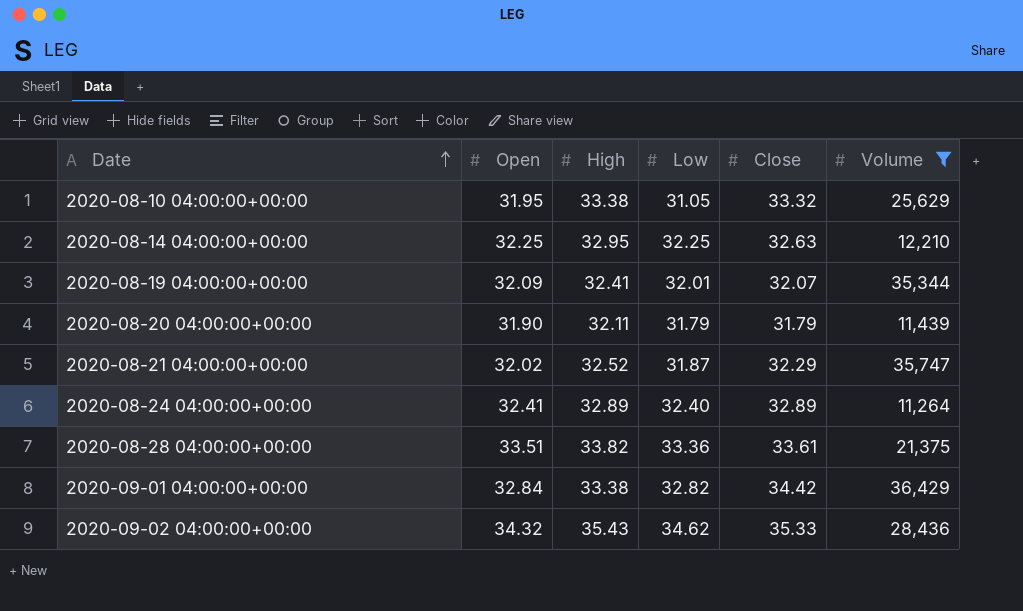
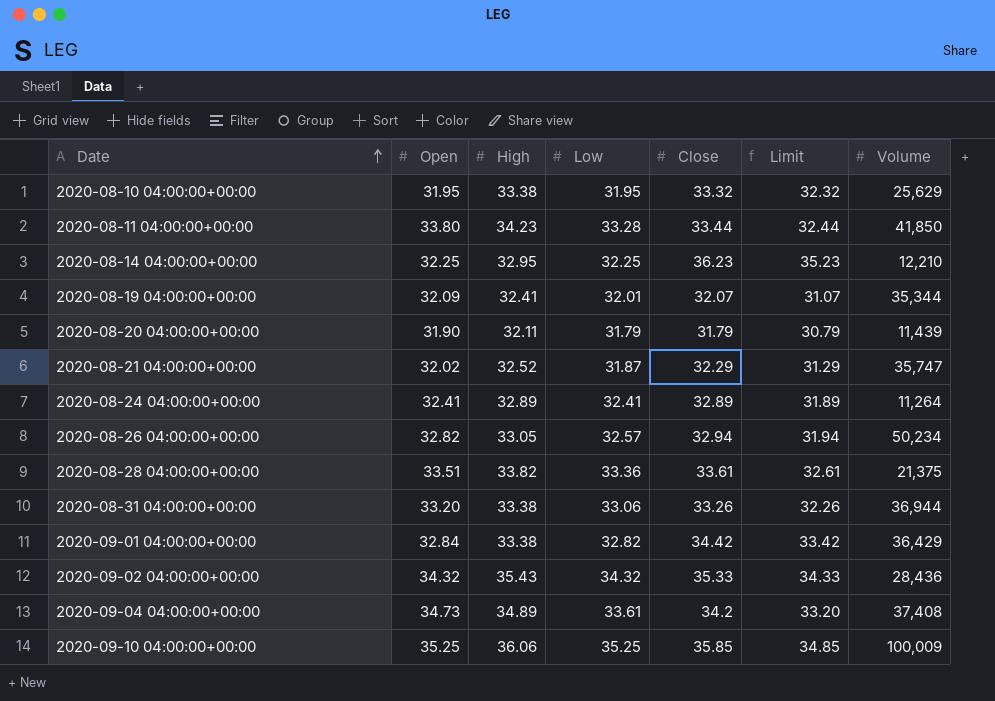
filter: Volume <= 36,429 -> none
column Limit | formula: none -> [Close] - 1
2020-08-10 04:00:00+00:00 | Low: 31.05 -> 31.95
2020-08-14 04:00:00+00:00 | Close: 32.63 -> 36.23
2020-08-24 04:00:00+00:00 | Low: 32.40 -> 32.41
2020-09-02 04:00:00+00:00 | Low: 34.62 -> 34.32

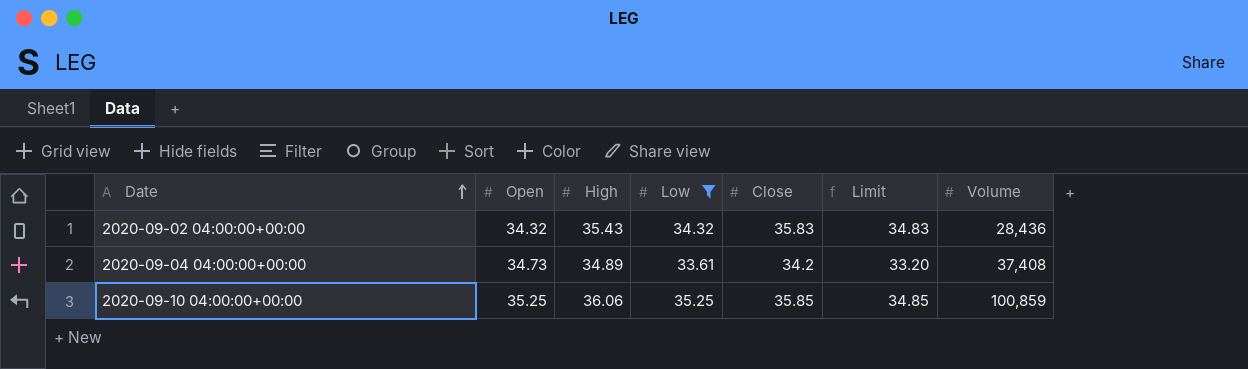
filter: none -> Low >= 33.61
2020-09-02 04:00:00+00:00 | Close: 35.33 -> 35.83
2020-09-02 04:00:00+00:00 | Limit: 34.33 -> 34.83
2020-09-10 04:00:00+00:00 | Volume: 100,009 -> 100,859

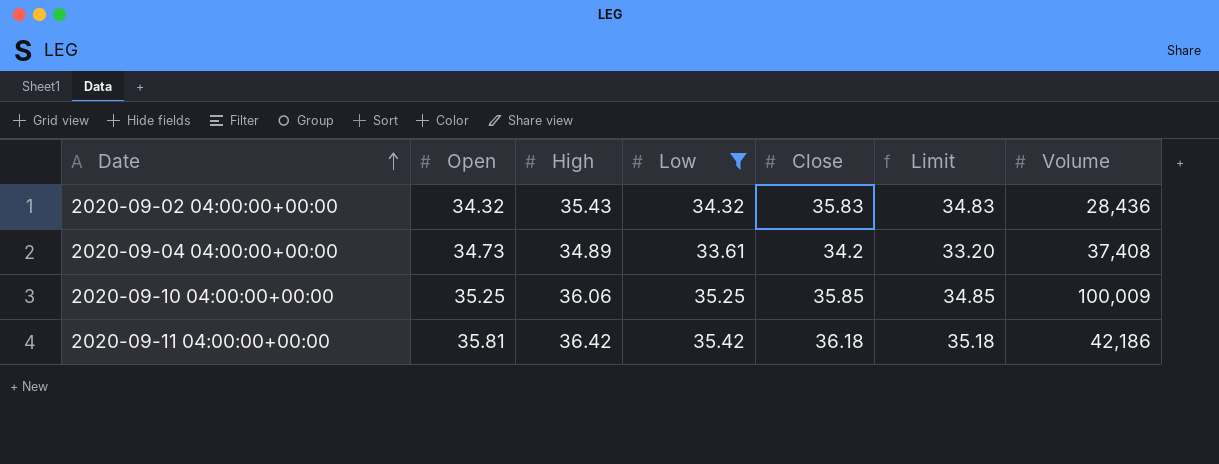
2020-09-10 04:00:00+00:00 | Volume: 100,859 -> 100,009
row 2020-09-11 04:00:00+00:00: none -> 35.81 | 36.42 | 35.42 | 36.18 | 35.18 | 42,186

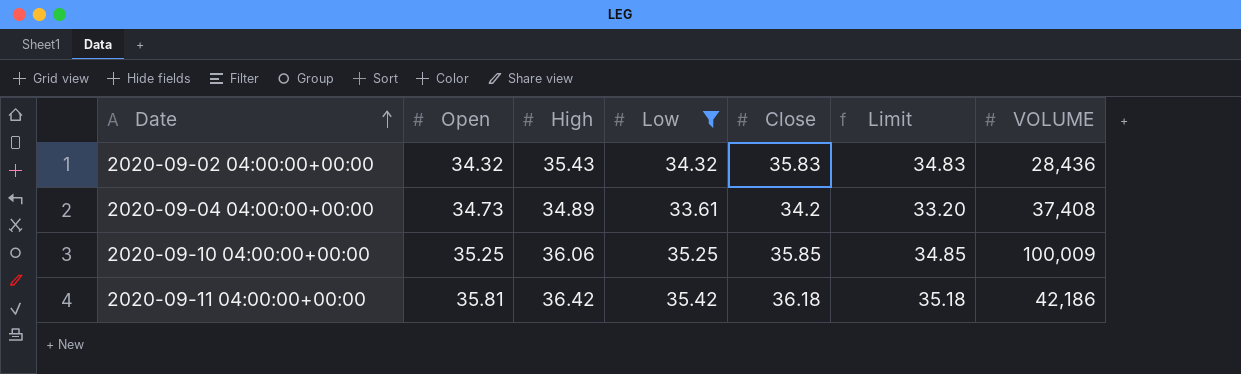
column name: Volume -> VOLUME

